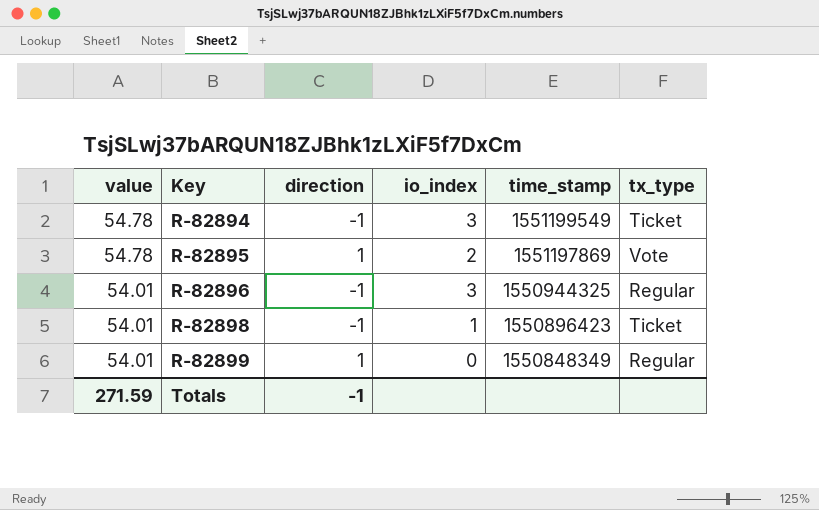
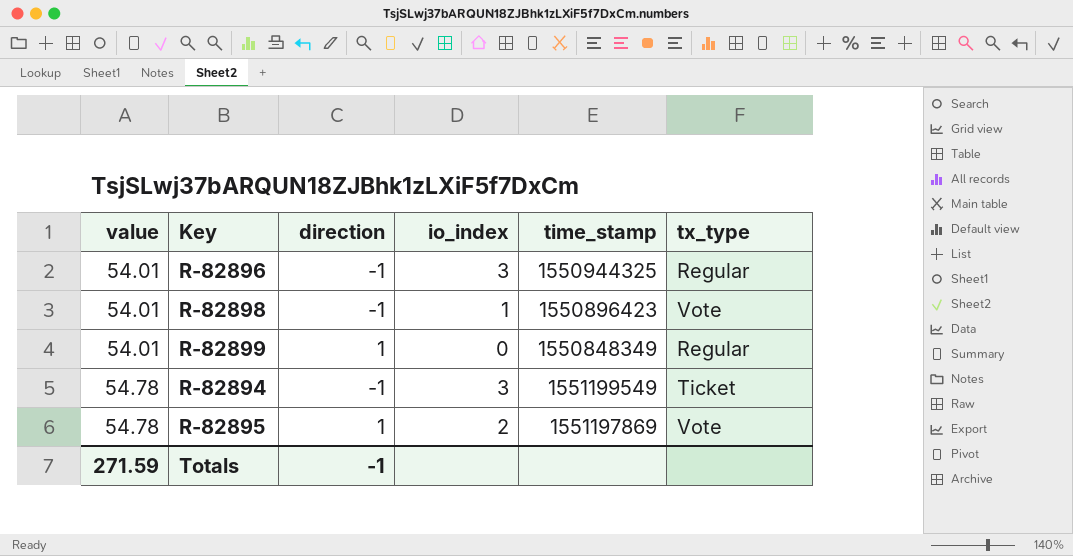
row order: value descending -> value ascending
R-82898 | tx_type: Ticket -> Vote

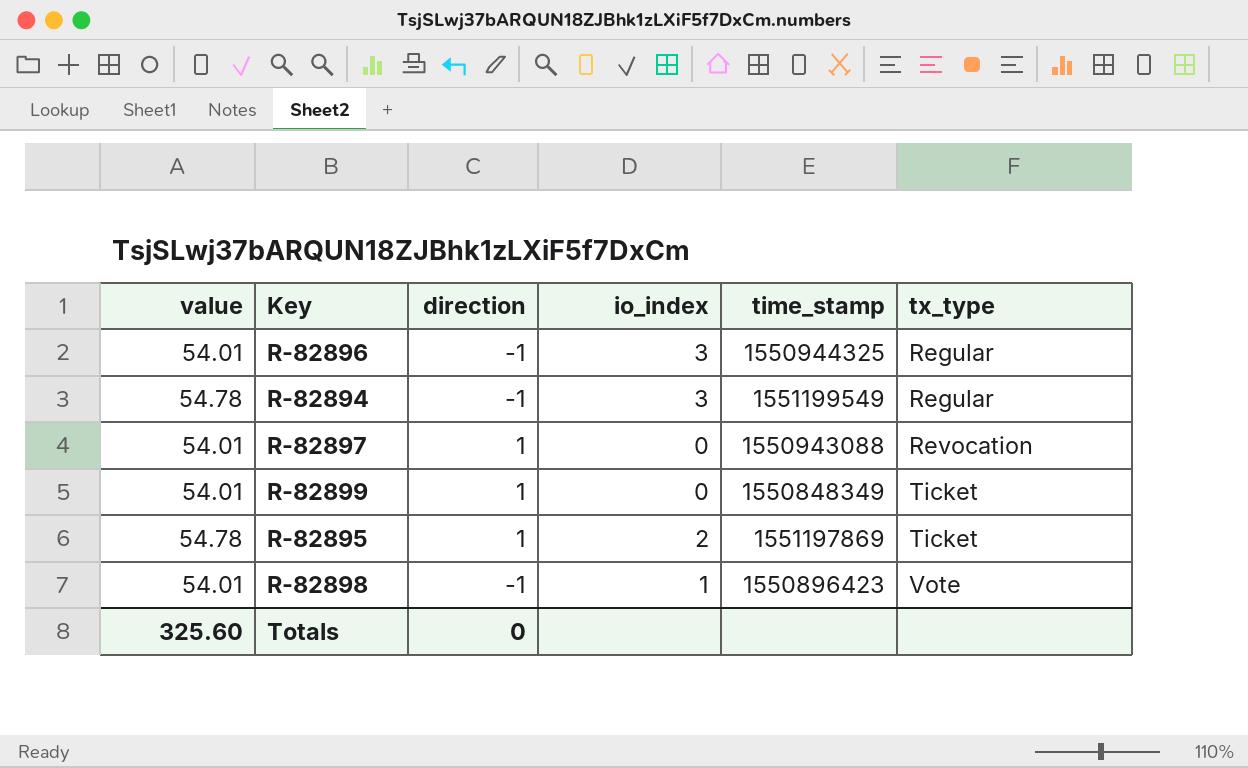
row order: value ascending -> tx_type ascending
R-82894 | tx_type: Ticket -> Regular
row R-82897: none -> 54.01 | 1 | 0 | 1550943088 | Revocation
R-82899 | tx_type: Regular -> Ticket
R-82895 | tx_type: Vote -> Ticket
Totals | value: 271.59 -> 325.60
Totals | direction: -1 -> 0

